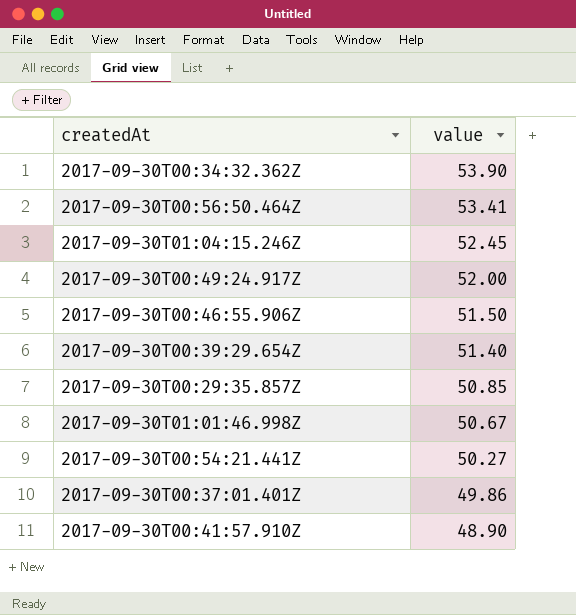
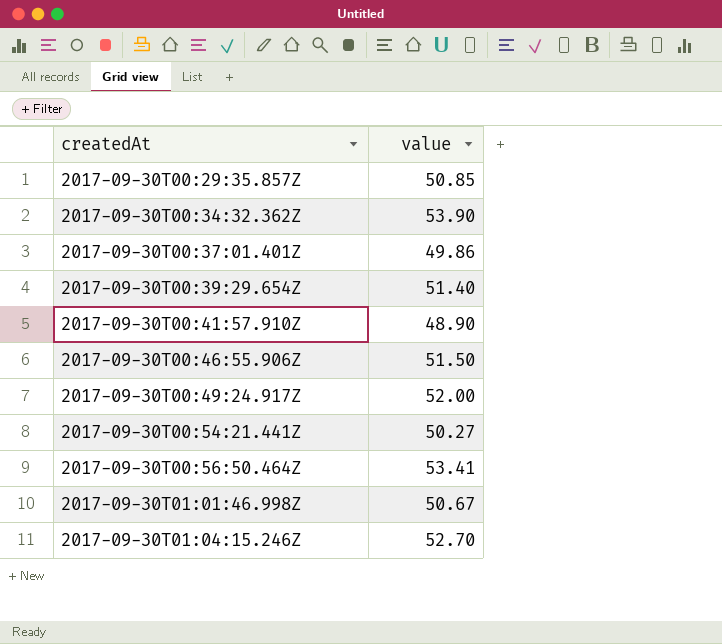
row order: value descending -> createdAt ascending
2017-09-30T01:04:15.246Z | value: 52.45 -> 52.70

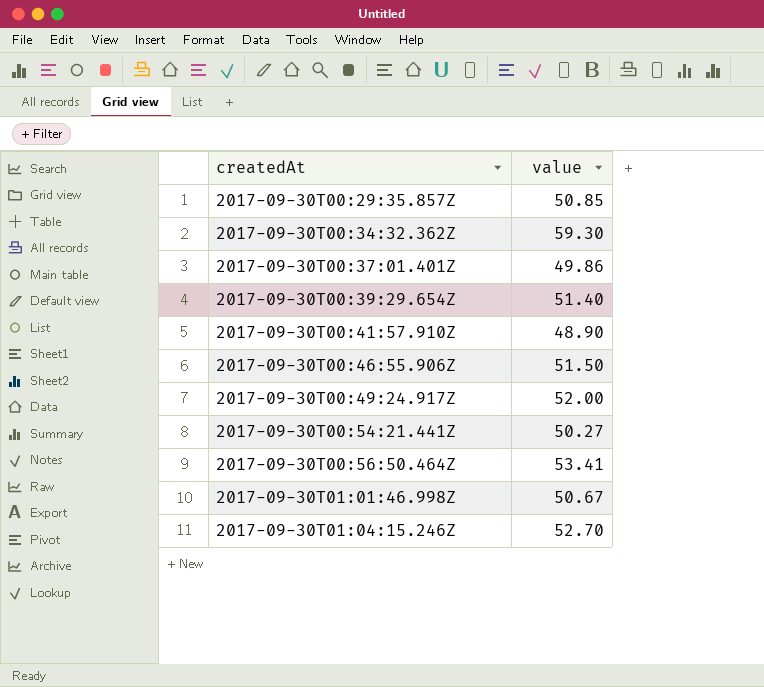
2017-09-30T00:34:32.362Z | value: 53.90 -> 59.30

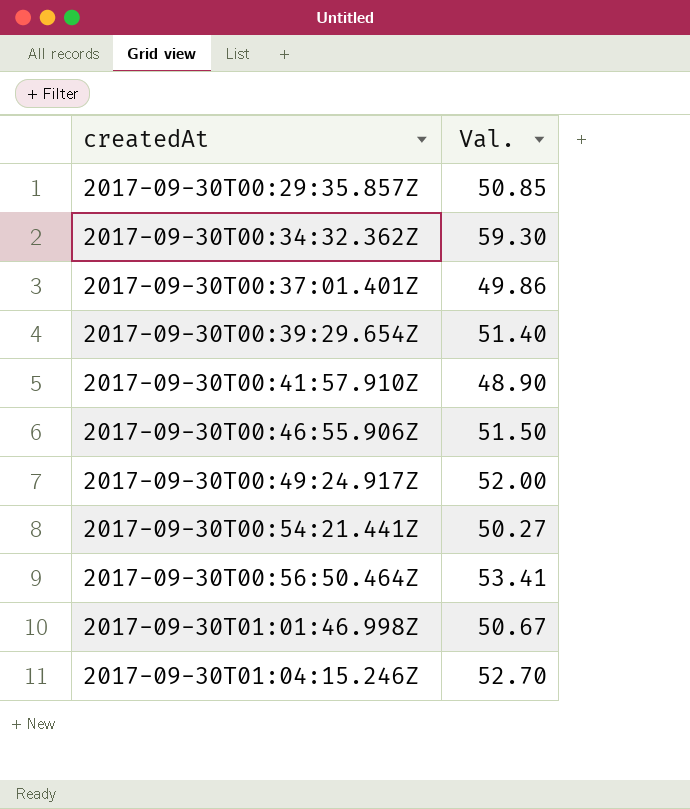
column name: value -> Val.

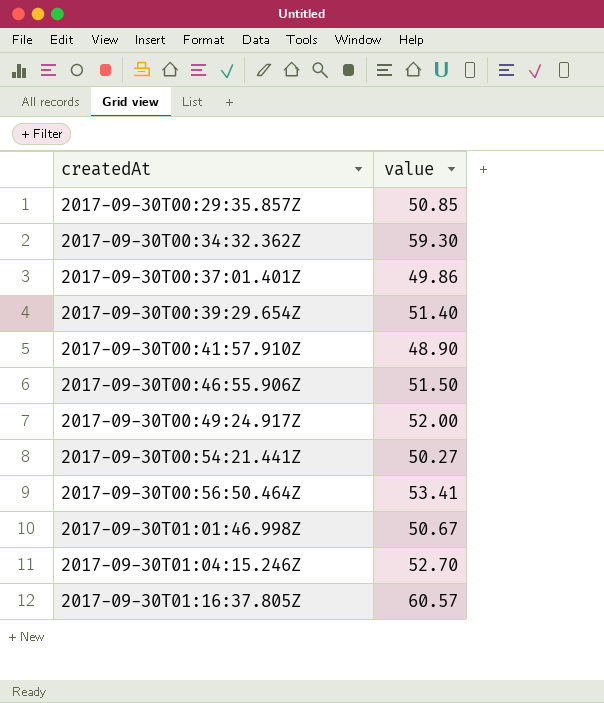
column name: Val. -> value
row 2017-09-30T01:16:37.805Z: none -> 60.57

